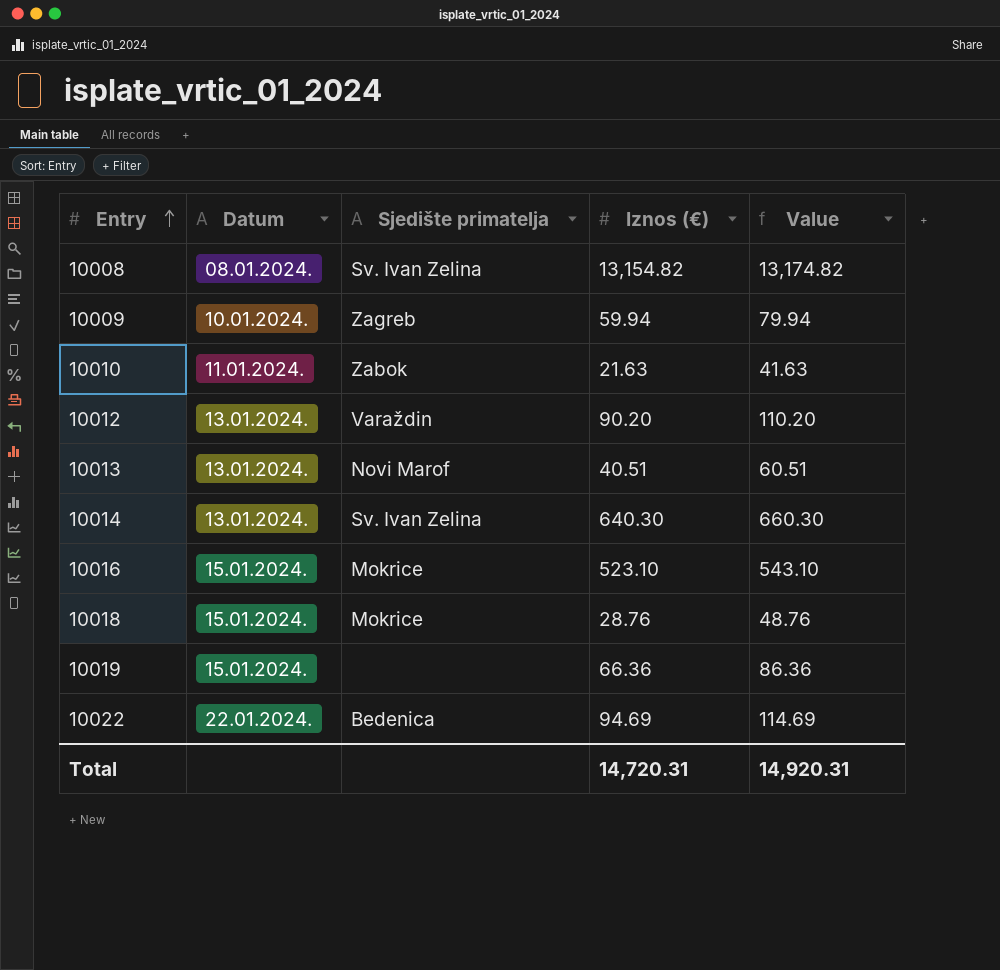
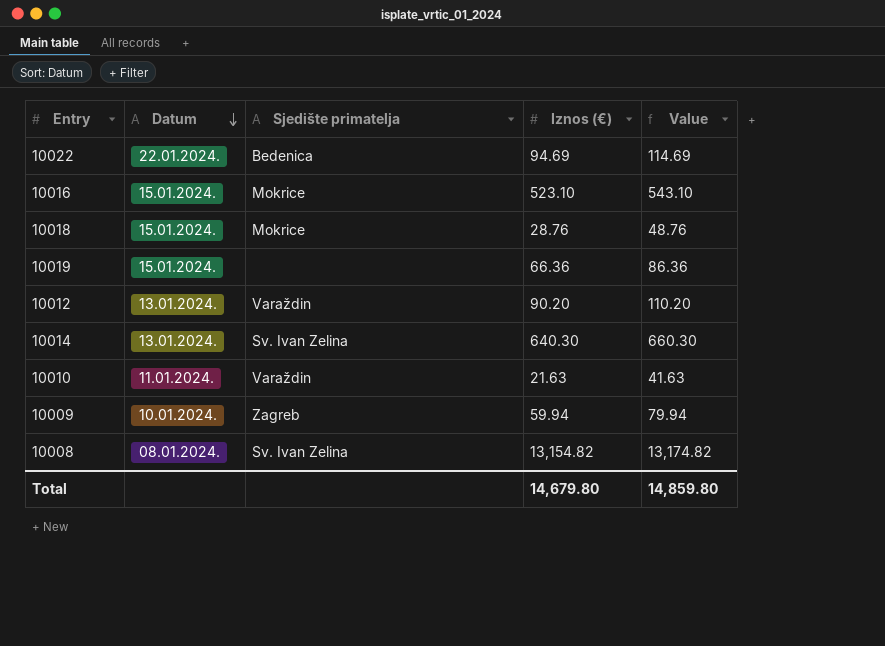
row order: Entry ascending -> Datum descending
row 10013: 13.01.2024. | Novi Marof | 40.51 | 60.51 -> none
10010 | Sjedište primatelja: Zabok -> Varaždin
Total | Iznos (€): 14,720.31 -> 14,679.80
Total | Value: 14,920.31 -> 14,859.80

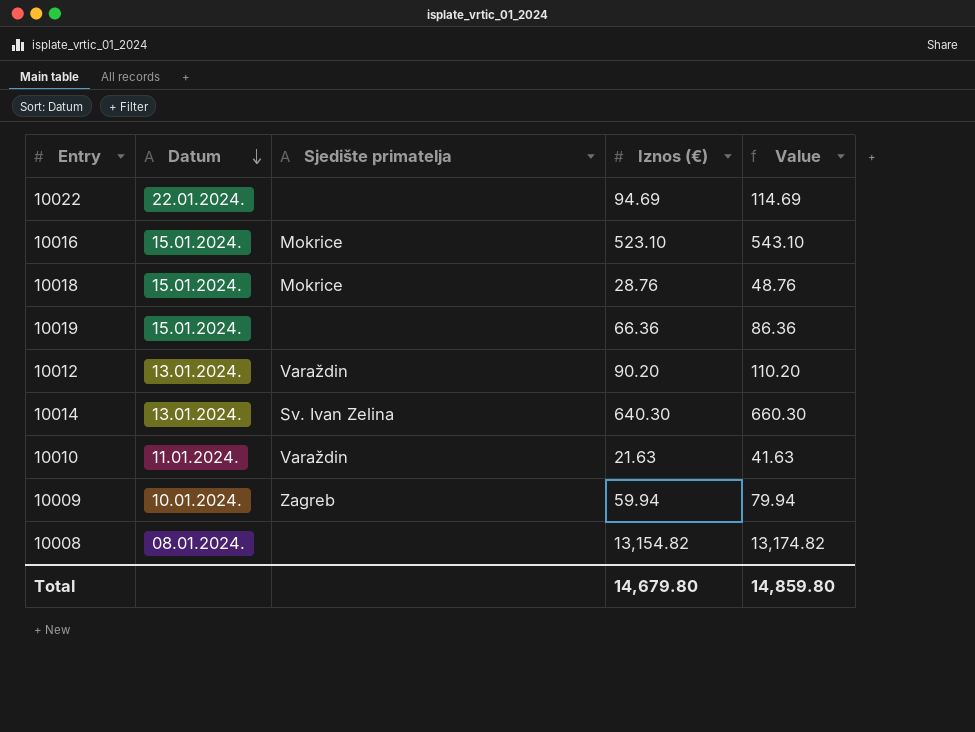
10022 | Sjedište primatelja: Bedenica -> none
10008 | Sjedište primatelja: Sv. Ivan Zelina -> none

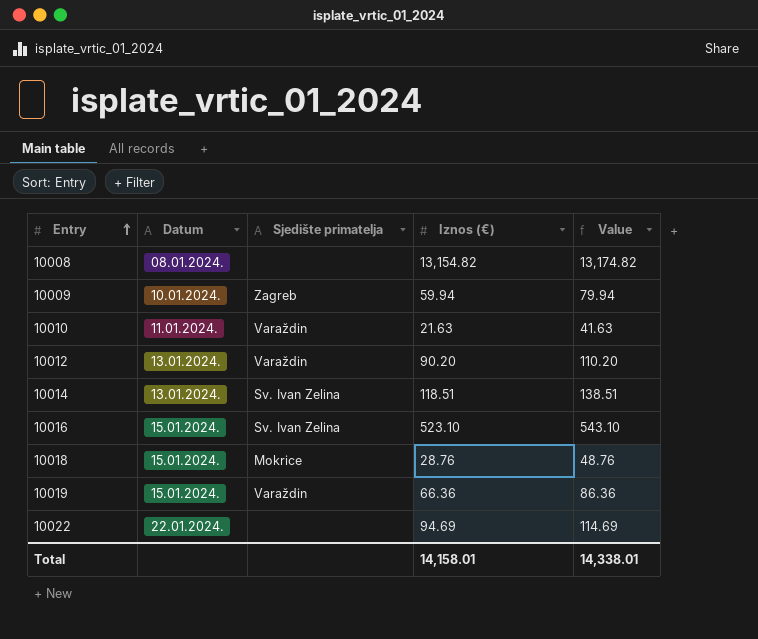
row order: Datum descending -> Entry ascending
10014 | Iznos (€): 640.30 -> 118.51
10014 | Value: 660.30 -> 138.51
10016 | Sjedište primatelja: Mokrice -> Sv. Ivan Zelina
10019 | Sjedište primatelja: none -> Varaždin
Total | Iznos (€): 14,679.80 -> 14,158.01
Total | Value: 14,859.80 -> 14,338.01

